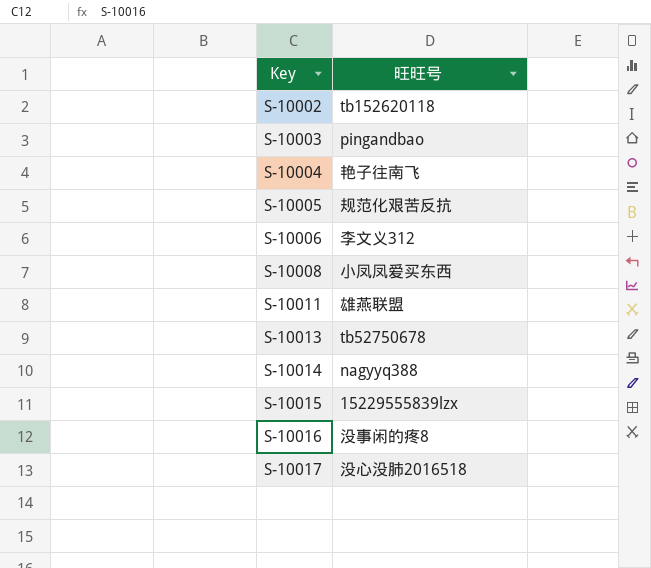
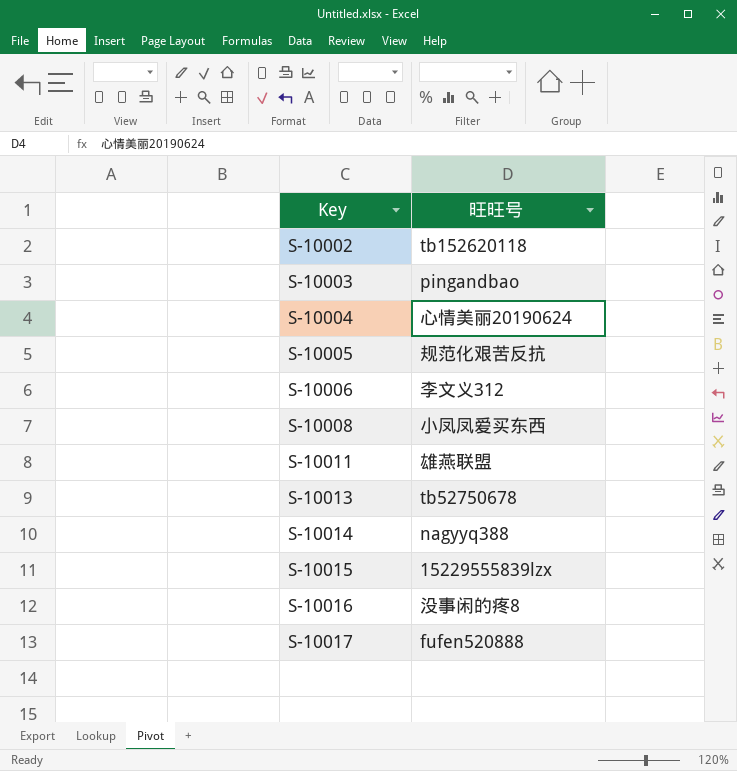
S-10004 | 旺旺号: 艳子往南飞 -> 心情美丽20190624
S-10017 | 旺旺号: 没心没肺2016518 -> fufen520888

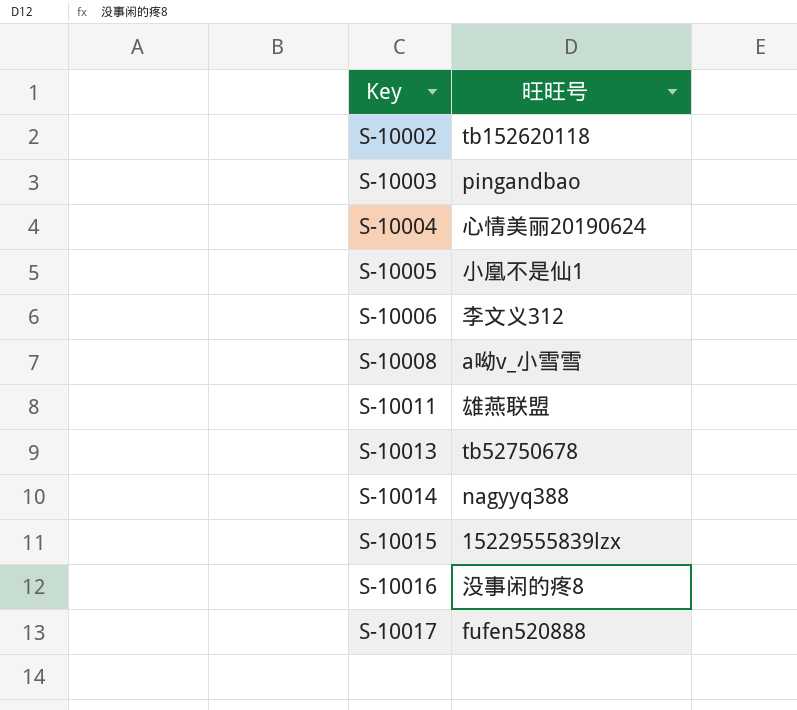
S-10005 | 旺旺号: 规范化艰苦反抗 -> 小凰不是仙1
S-10008 | 旺旺号: 小凤凤爱买东西 -> a呦v_小雪雪

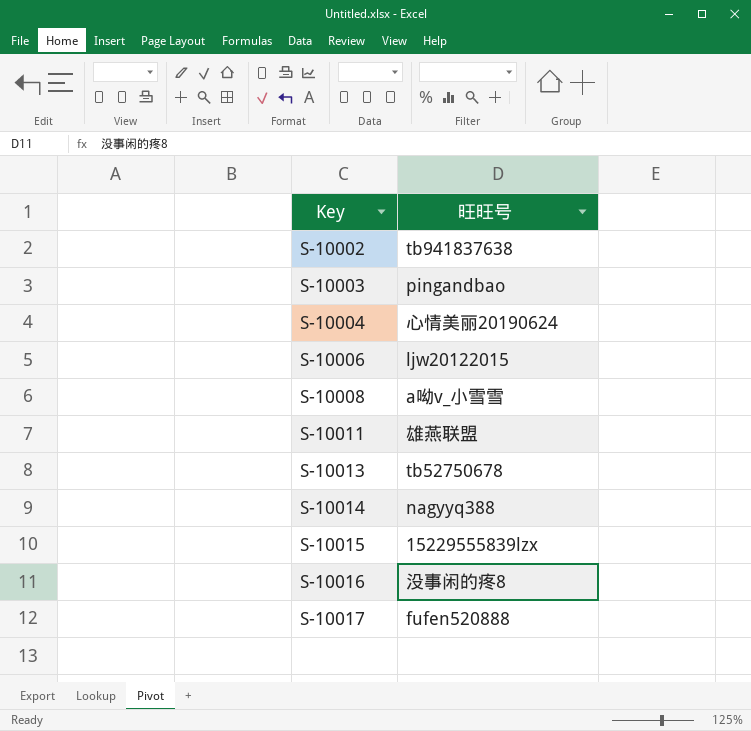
row S-10005: 小凰不是仙1 -> none
S-10002 | 旺旺号: tb152620118 -> tb941837638
S-10006 | 旺旺号: 李文义312 -> ljw20122015

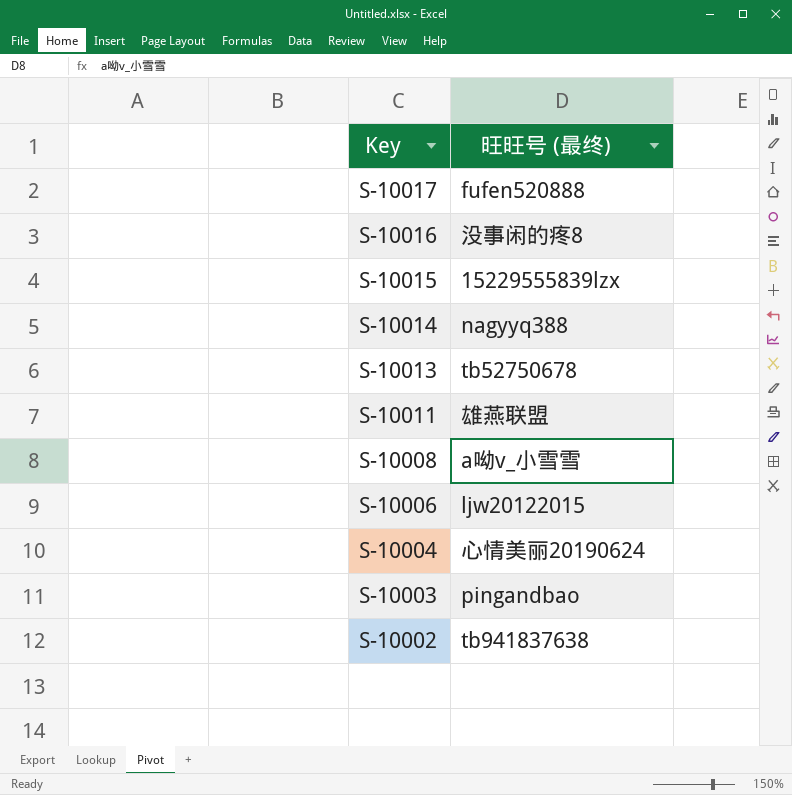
row order: Key ascending -> Key descending
column name: 旺旺号 -> 旺旺号 (最终)

